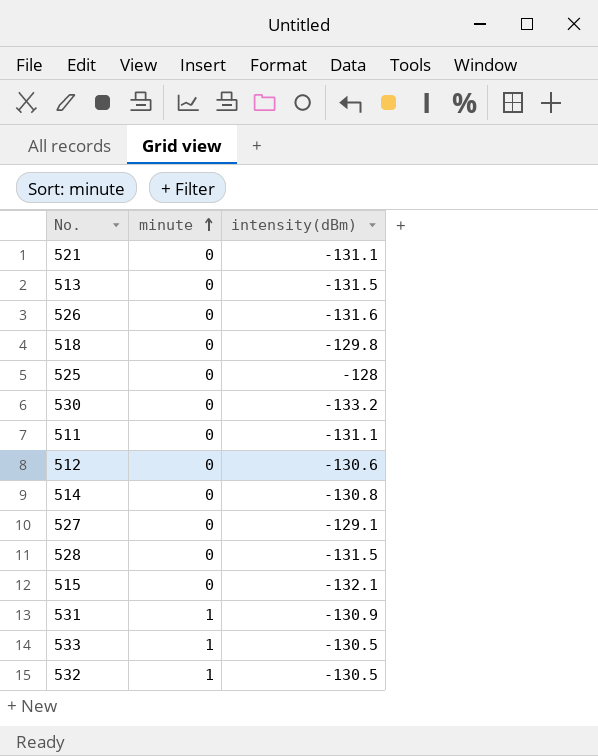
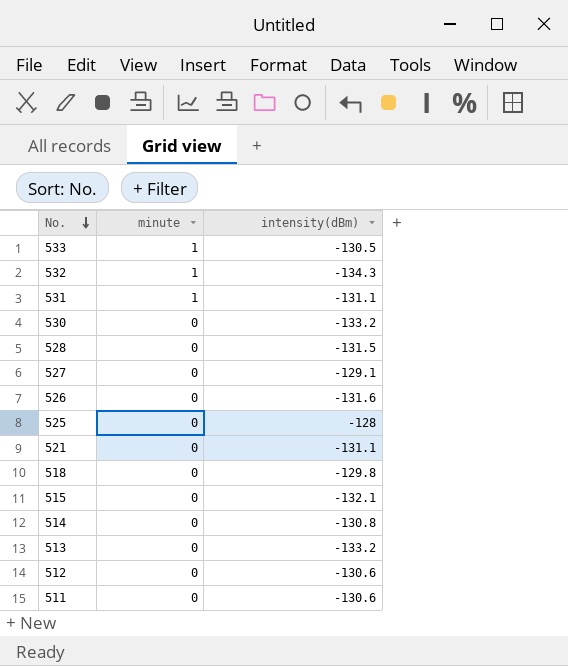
row order: minute ascending -> No. descending
532 | intensity(dBm): -130.5 -> -134.3
531 | intensity(dBm): -130.9 -> -131.1
513 | intensity(dBm): -131.5 -> -133.2
511 | intensity(dBm): -131.1 -> -130.6

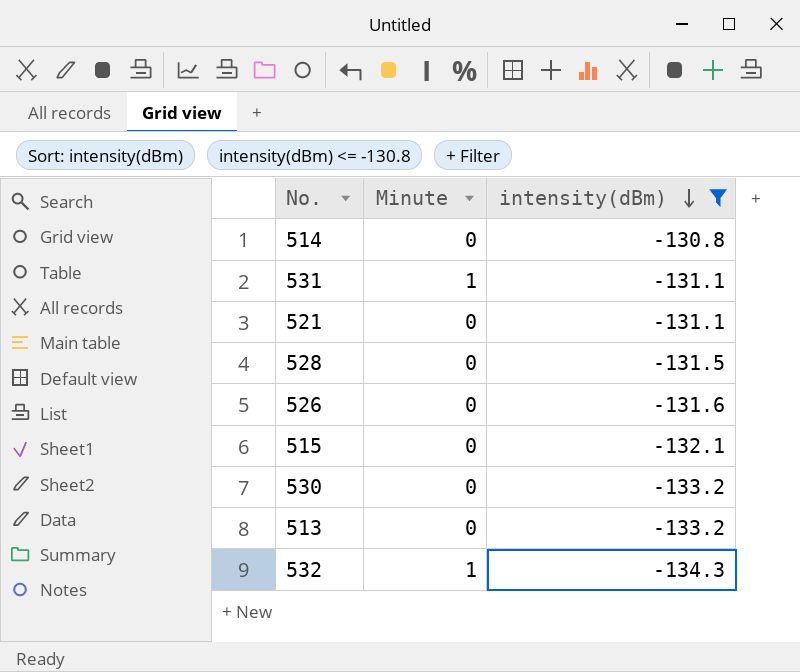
filter: none -> intensity(dBm) <= -130.8
row order: No. descending -> intensity(dBm) descending
column name: minute -> Minute

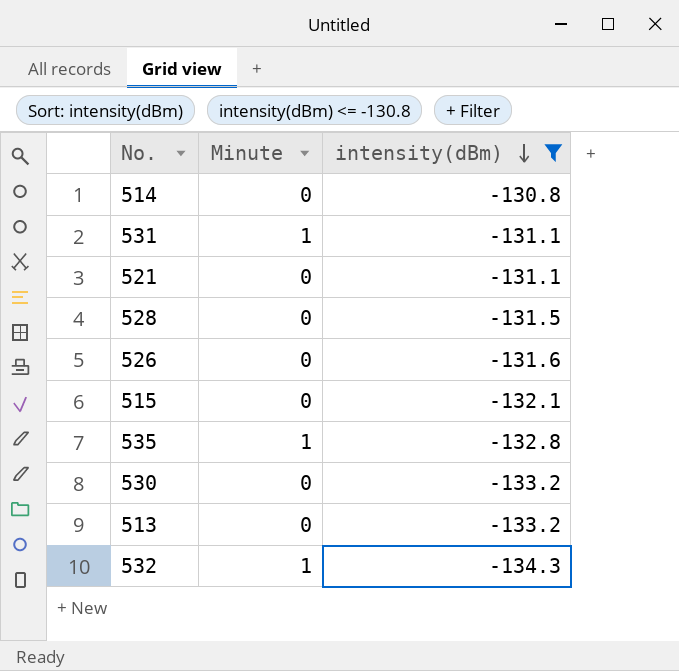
row 535: none -> 1 | -132.8

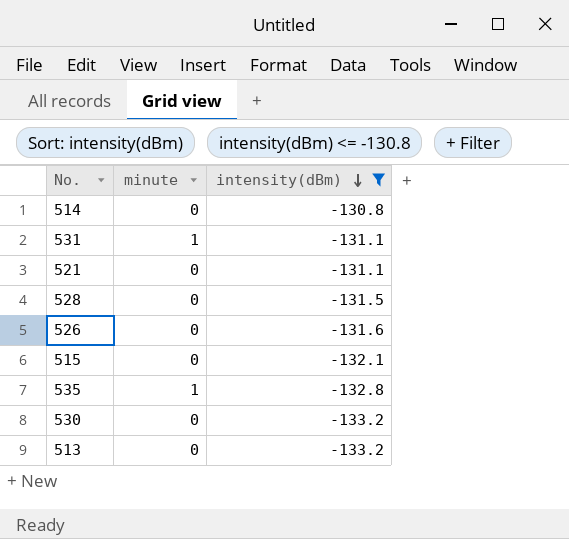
column name: Minute -> minute
row 532: 1 | -134.3 -> none

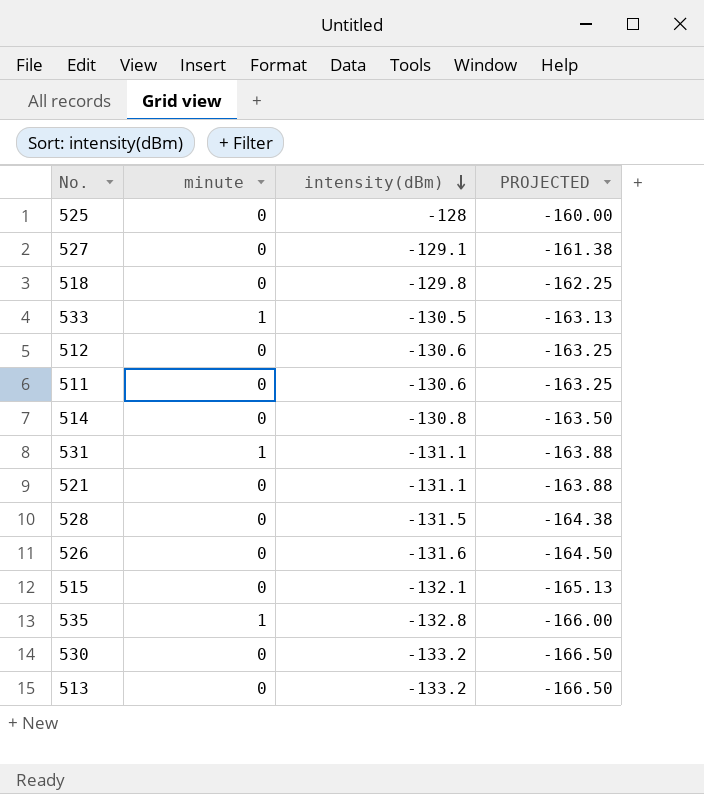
filter: intensity(dBm) <= -130.8 -> none
column PROJECTED | formula: none -> [intensity(dBm)] * 1.25

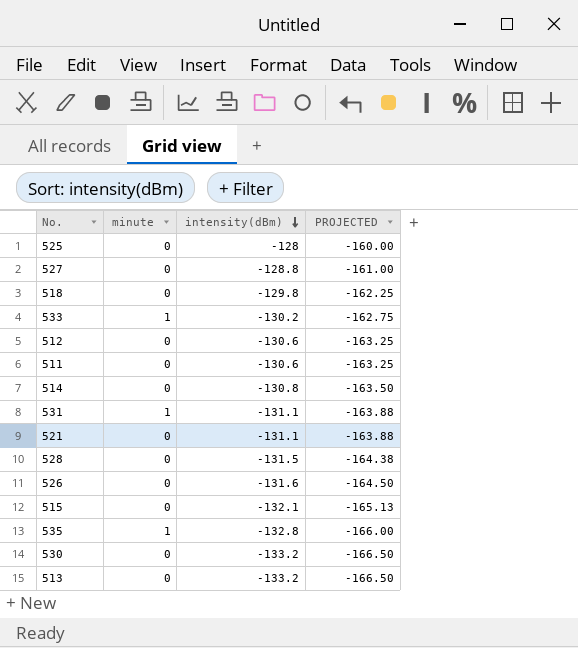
527 | intensity(dBm): -129.1 -> -128.8
527 | PROJECTED: -161.38 -> -161.00
533 | intensity(dBm): -130.5 -> -130.2
533 | PROJECTED: -163.13 -> -162.75

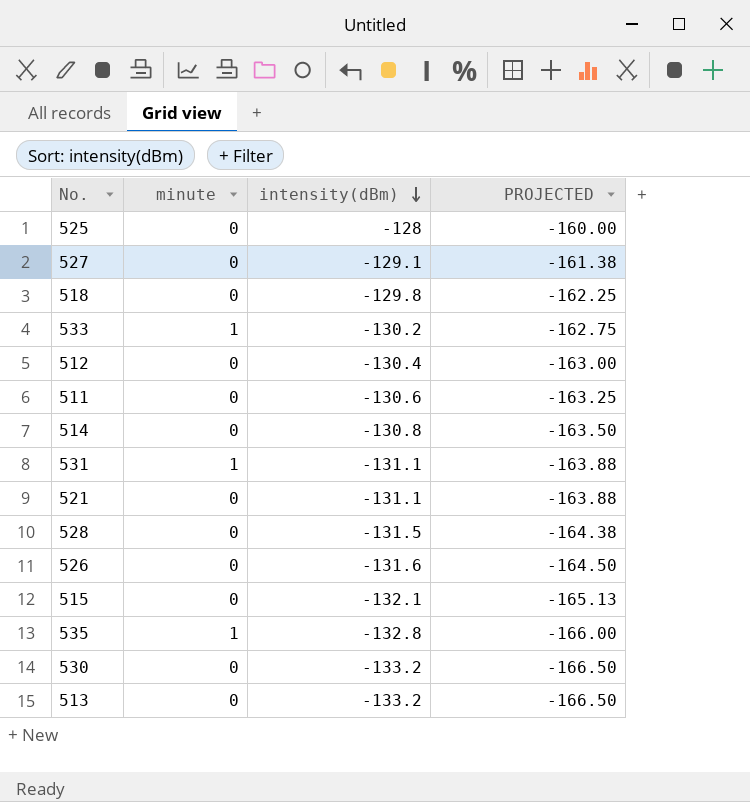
527 | intensity(dBm): -128.8 -> -129.1
527 | PROJECTED: -161.00 -> -161.38
512 | intensity(dBm): -130.6 -> -130.4
512 | PROJECTED: -163.25 -> -163.00

